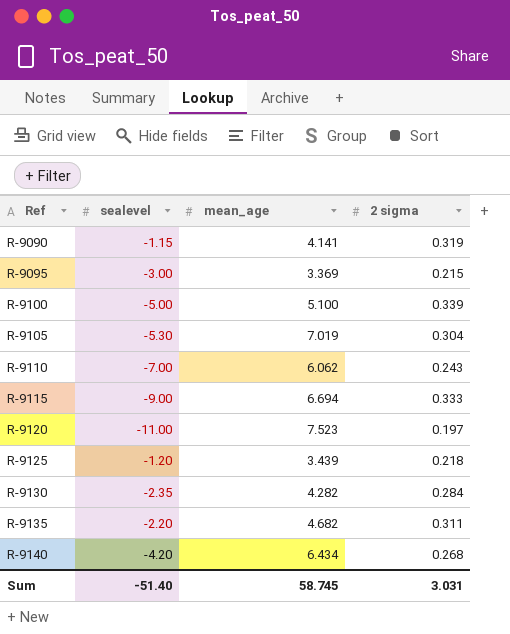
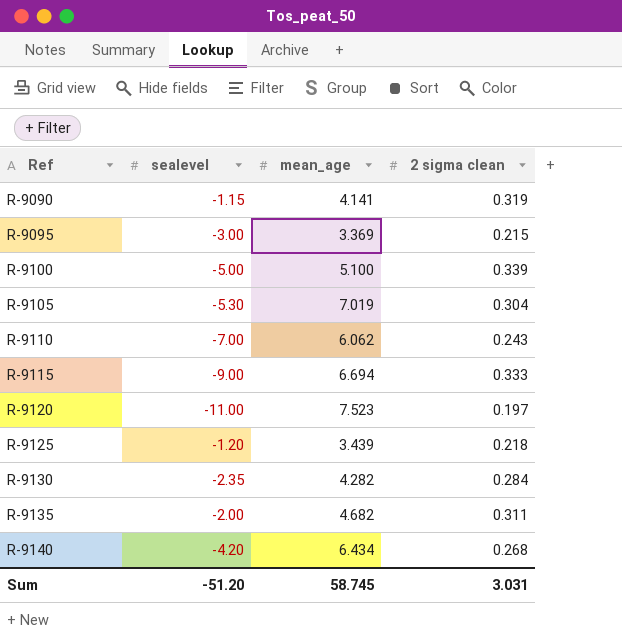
column name: 2 sigma -> 2 sigma clean
R-9135 | sealevel: -2.20 -> -2.00
Sum | sealevel: -51.40 -> -51.20

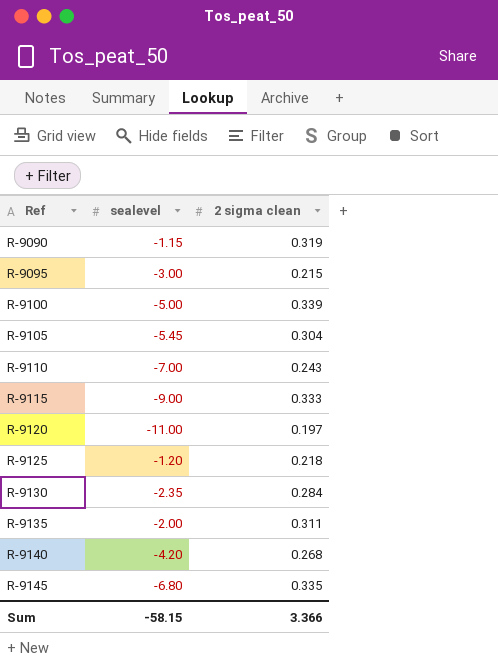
column mean_age | position: 3 -> none
R-9105 | sealevel: -5.30 -> -5.45
row R-9145: none -> -6.80 | 0.335
Sum | sealevel: -51.20 -> -58.15
Sum | 2 sigma clean: 3.031 -> 3.366

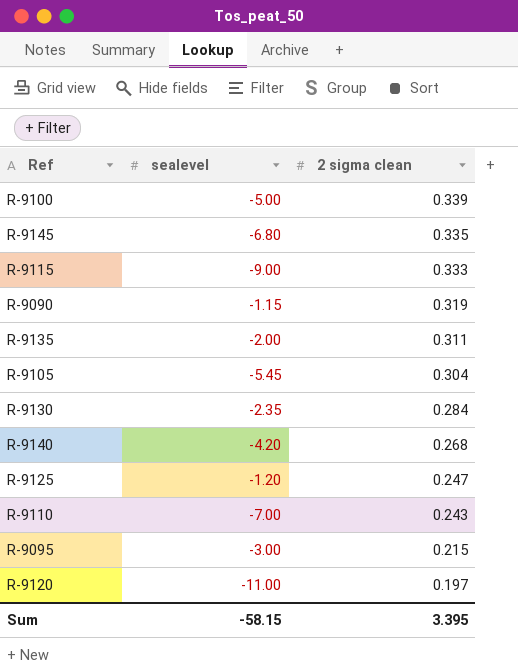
row order: Ref ascending -> 2 sigma clean descending
R-9125 | 2 sigma clean: 0.218 -> 0.247
Sum | 2 sigma clean: 3.366 -> 3.395

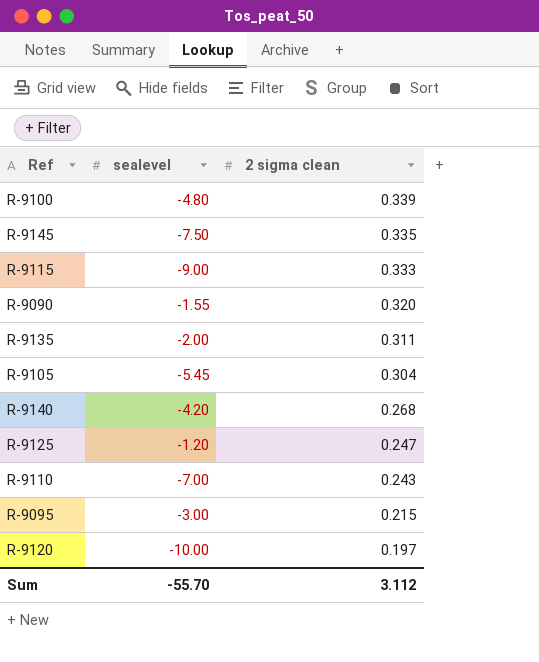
row R-9130: -2.35 | 0.284 -> none
R-9100 | sealevel: -5.00 -> -4.80
R-9145 | sealevel: -6.80 -> -7.50
R-9090 | sealevel: -1.15 -> -1.55
R-9090 | 2 sigma clean: 0.319 -> 0.320
R-9120 | sealevel: -11.00 -> -10.00
Sum | sealevel: -58.15 -> -55.70
Sum | 2 sigma clean: 3.395 -> 3.112

